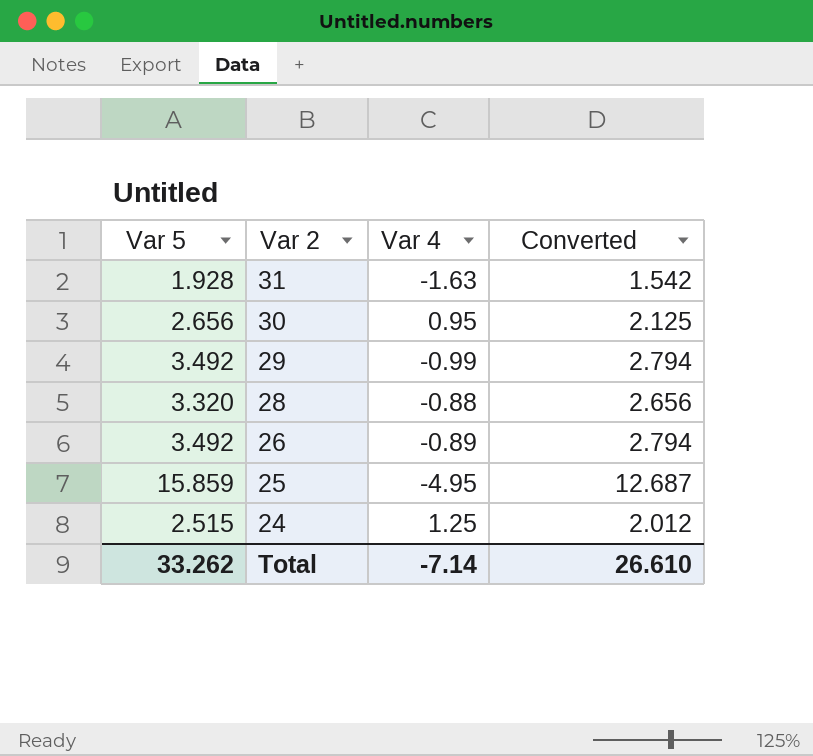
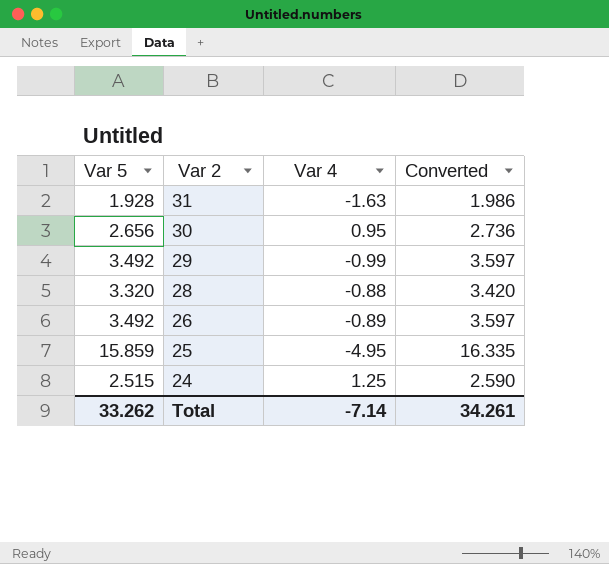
column Converted | formula: [Var 5] * 0.8 -> [Var 5] * 1.03
Total | Converted: 26.610 -> 34.261

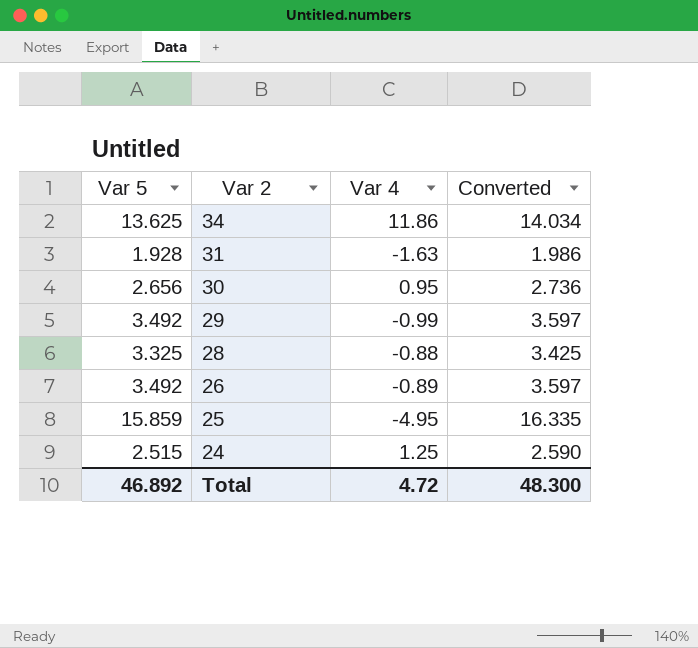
row 34: none -> 13.625 | 11.86 | 14.034
28 | Var 5: 3.320 -> 3.325
28 | Converted: 3.420 -> 3.425
Total | Var 5: 33.262 -> 46.892
Total | Var 4: -7.14 -> 4.72
Total | Converted: 34.261 -> 48.300

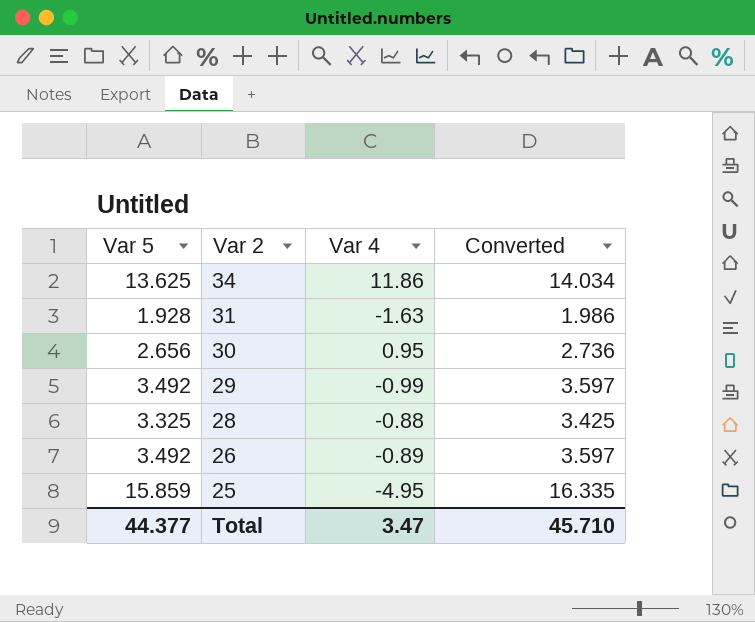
row 24: 2.515 | 1.25 | 2.590 -> none
Total | Var 5: 46.892 -> 44.377
Total | Var 4: 4.72 -> 3.47
Total | Converted: 48.300 -> 45.710

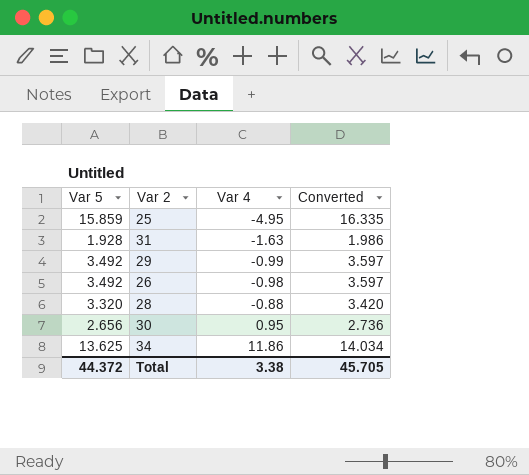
row order: Var 2 descending -> Var 4 ascending
26 | Var 4: -0.89 -> -0.98
28 | Var 5: 3.325 -> 3.320
28 | Converted: 3.425 -> 3.420
Total | Var 5: 44.377 -> 44.372
Total | Var 4: 3.47 -> 3.38
Total | Converted: 45.710 -> 45.705

